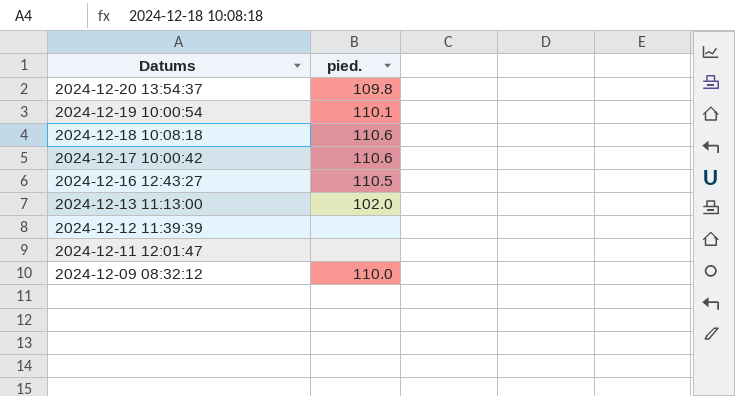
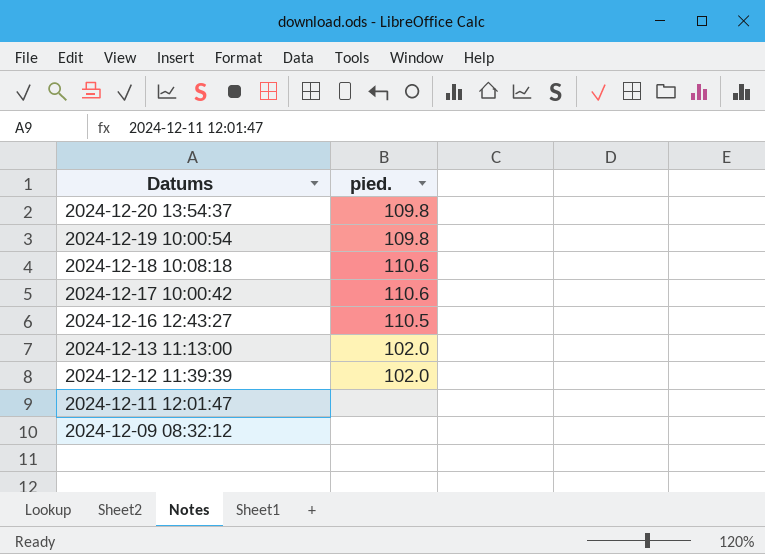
2024-12-19 10:00:54 | pied.: 110.1 -> 109.8
2024-12-12 11:39:39 | pied.: none -> 102.0
2024-12-09 08:32:12 | pied.: 110.0 -> none

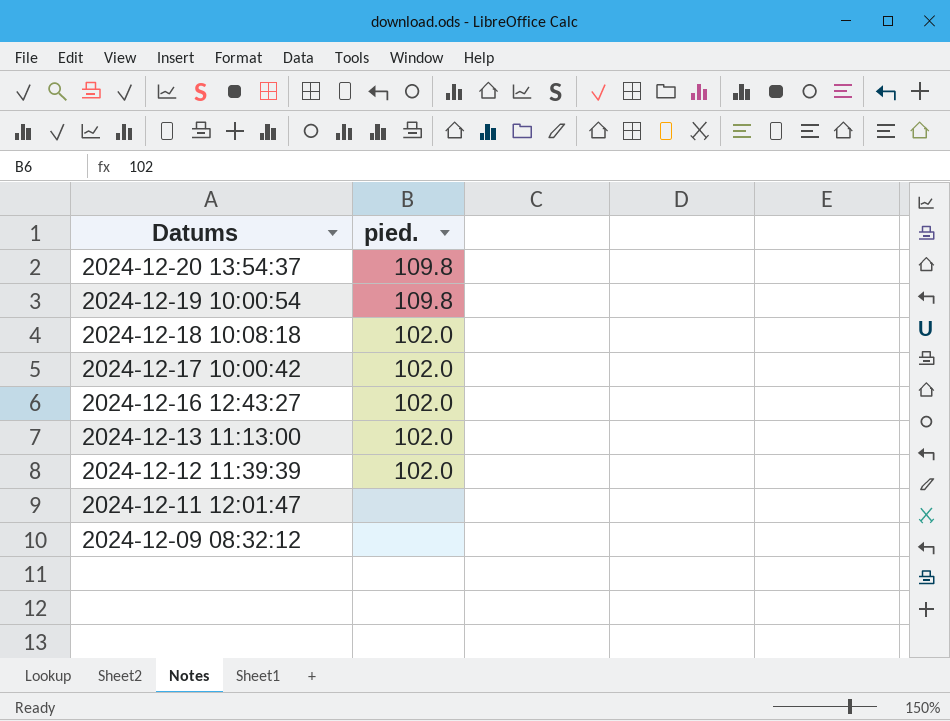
2024-12-18 10:08:18 | pied.: 110.6 -> 102.0
2024-12-17 10:00:42 | pied.: 110.6 -> 102.0
2024-12-16 12:43:27 | pied.: 110.5 -> 102.0

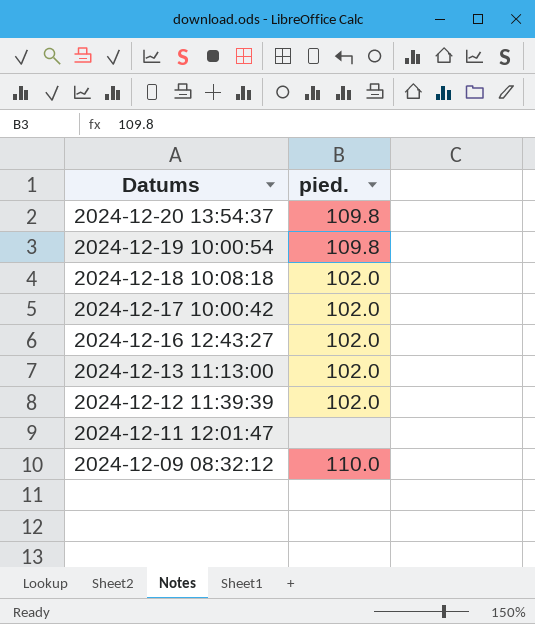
2024-12-09 08:32:12 | pied.: none -> 110.0

